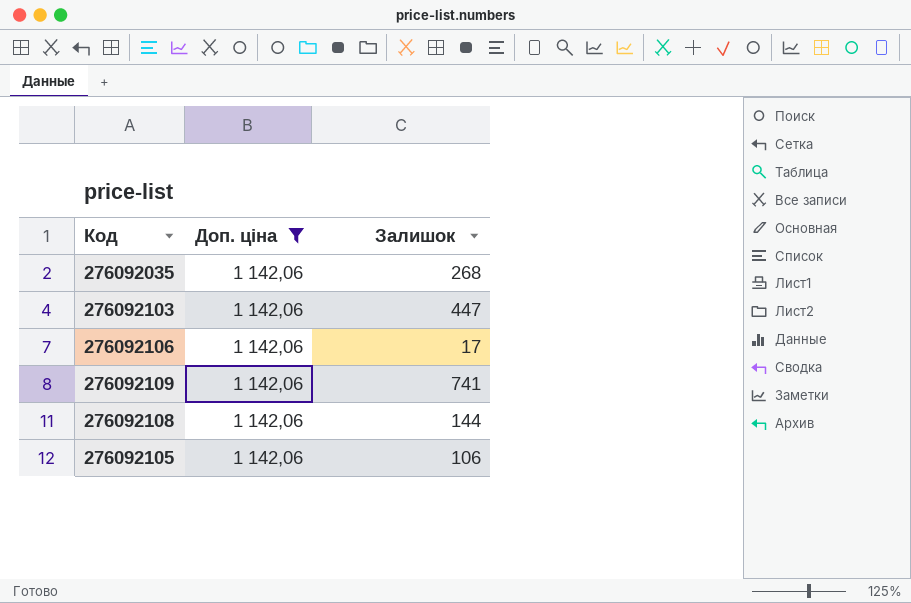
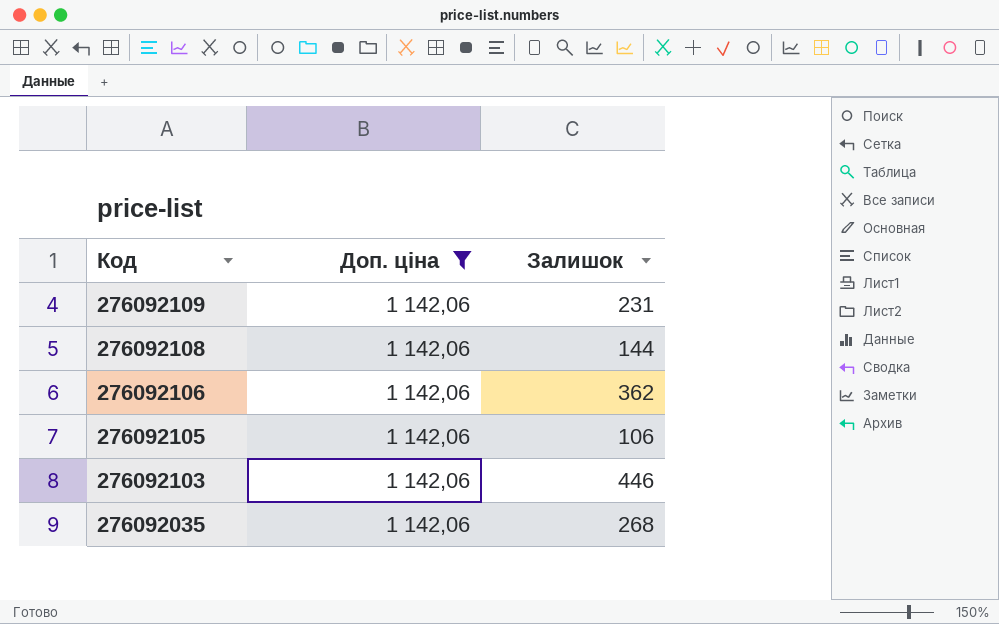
row order: none -> Код descending
276092109 | Залишок: 741 -> 231
276092106 | Залишок: 17 -> 362
276092103 | Залишок: 447 -> 446

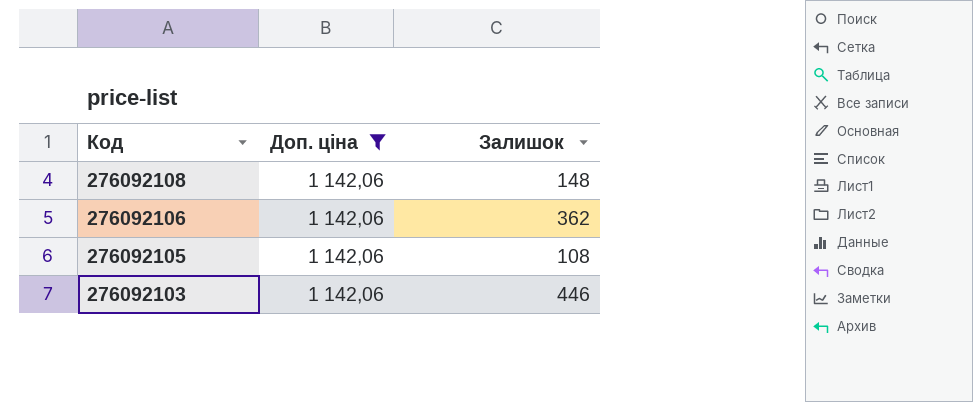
row 276092109: 1 142,06 | 231 -> none
row 276092035: 1 142,06 | 268 -> none
276092108 | Залишок: 144 -> 148
276092105 | Залишок: 106 -> 108

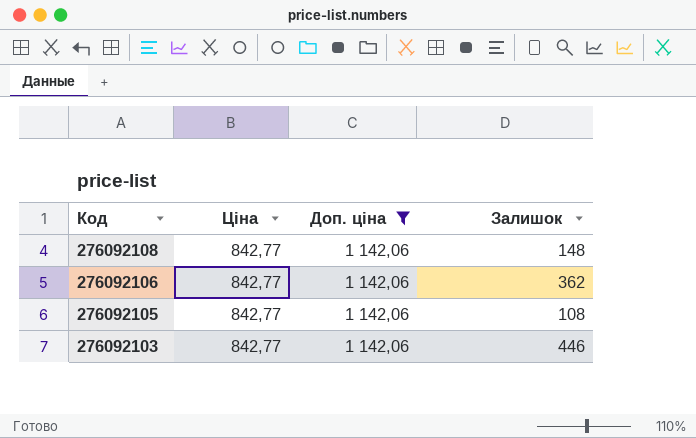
column Ціна | position: none -> 2

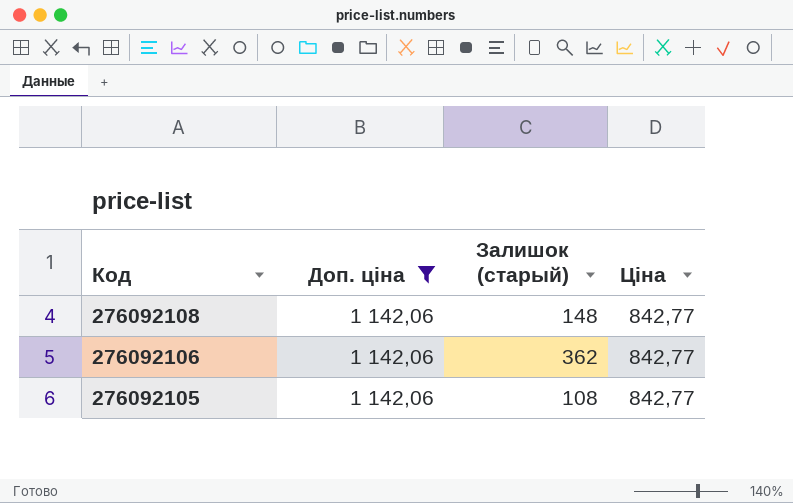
column name: Залишок -> Залишок (старый)
column Ціна | position: 2 -> 4
row 276092103: 842,77 | 1 142,06 | 446 -> none

